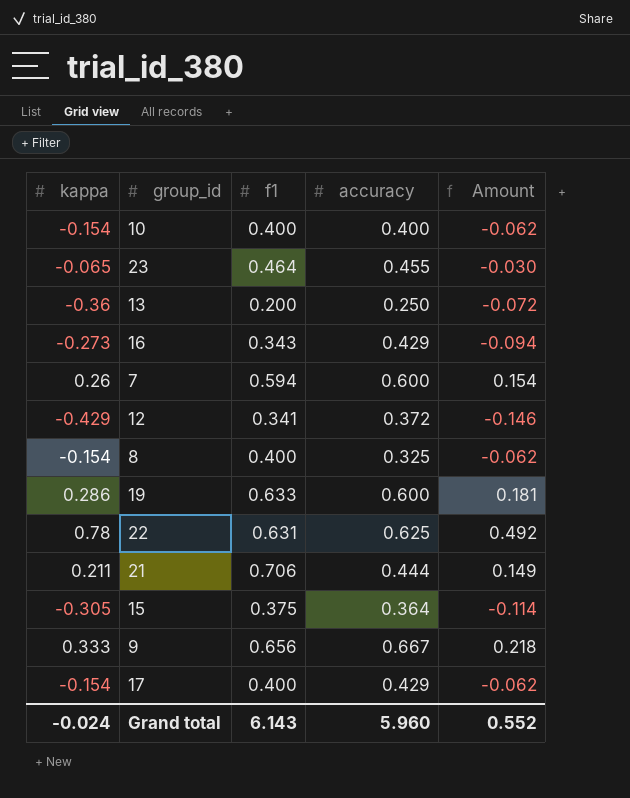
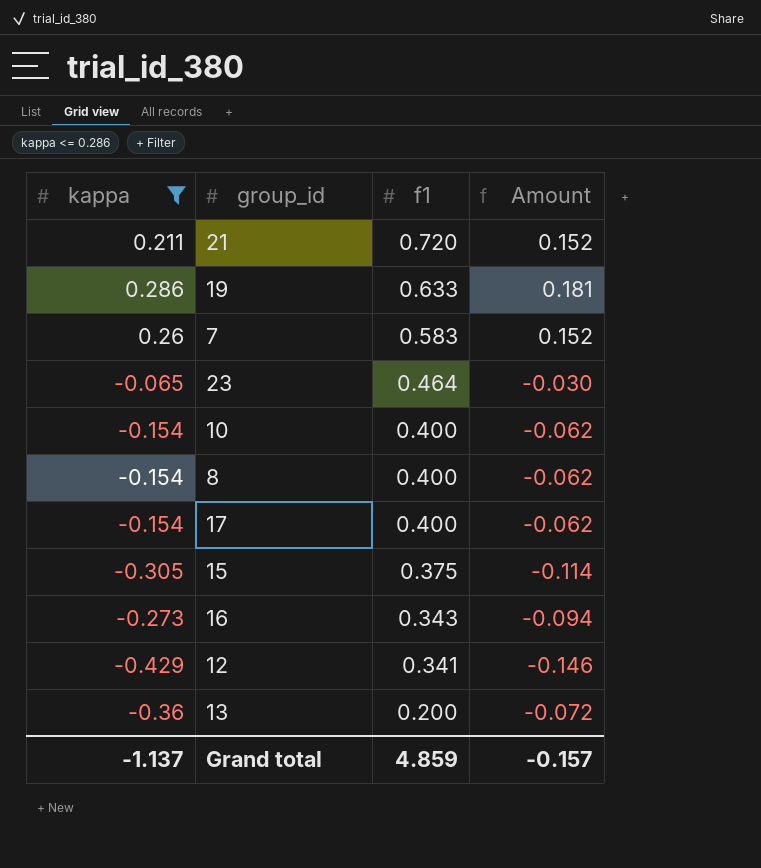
filter: none -> kappa <= 0.286
row order: none -> f1 descending
column accuracy | position: 4 -> none
21 | f1: 0.706 -> 0.720
21 | Amount: 0.149 -> 0.152
7 | f1: 0.594 -> 0.583
7 | Amount: 0.154 -> 0.152
Grand total | kappa: -0.024 -> -1.137
Grand total | f1: 6.143 -> 4.859
Grand total | Amount: 0.552 -> -0.157

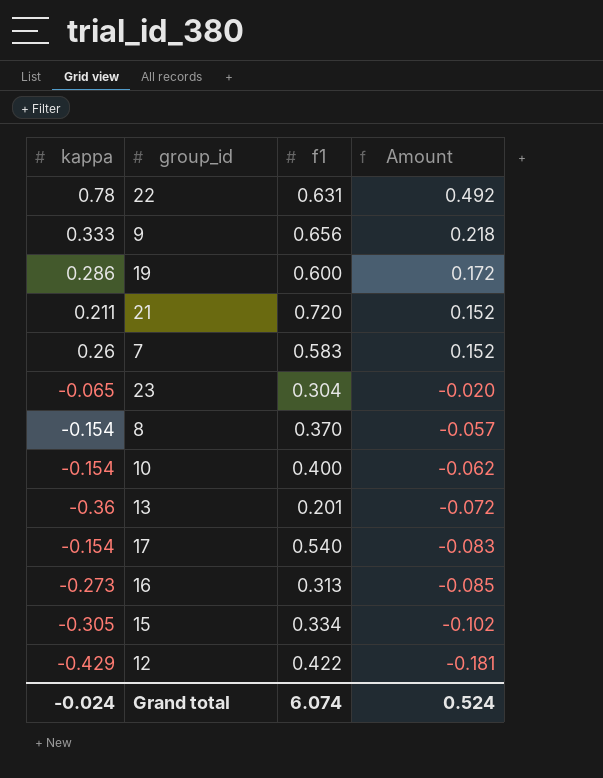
filter: kappa <= 0.286 -> none
row order: f1 descending -> Amount descending
19 | f1: 0.633 -> 0.600
19 | Amount: 0.181 -> 0.172
23 | f1: 0.464 -> 0.304
23 | Amount: -0.030 -> -0.020
8 | f1: 0.400 -> 0.370
8 | Amount: -0.062 -> -0.057
13 | f1: 0.200 -> 0.201
17 | f1: 0.400 -> 0.540
17 | Amount: -0.062 -> -0.083
16 | f1: 0.343 -> 0.313
16 | Amount: -0.094 -> -0.085
15 | f1: 0.375 -> 0.334
15 | Amount: -0.114 -> -0.102
12 | f1: 0.341 -> 0.422
12 | Amount: -0.146 -> -0.181
Grand total | kappa: -1.137 -> -0.024
Grand total | f1: 4.859 -> 6.074
Grand total | Amount: -0.157 -> 0.524

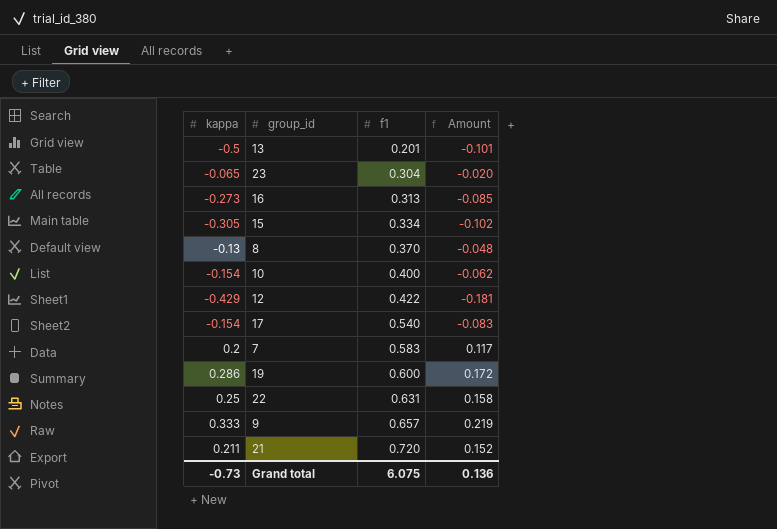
row order: Amount descending -> f1 ascending
13 | kappa: -0.36 -> -0.5
13 | Amount: -0.072 -> -0.101
8 | kappa: -0.154 -> -0.13
8 | Amount: -0.057 -> -0.048
7 | kappa: 0.26 -> 0.2
7 | Amount: 0.152 -> 0.117
22 | kappa: 0.78 -> 0.25
22 | Amount: 0.492 -> 0.158
9 | f1: 0.656 -> 0.657
9 | Amount: 0.218 -> 0.219
Grand total | kappa: -0.024 -> -0.73
Grand total | f1: 6.074 -> 6.075
Grand total | Amount: 0.524 -> 0.136

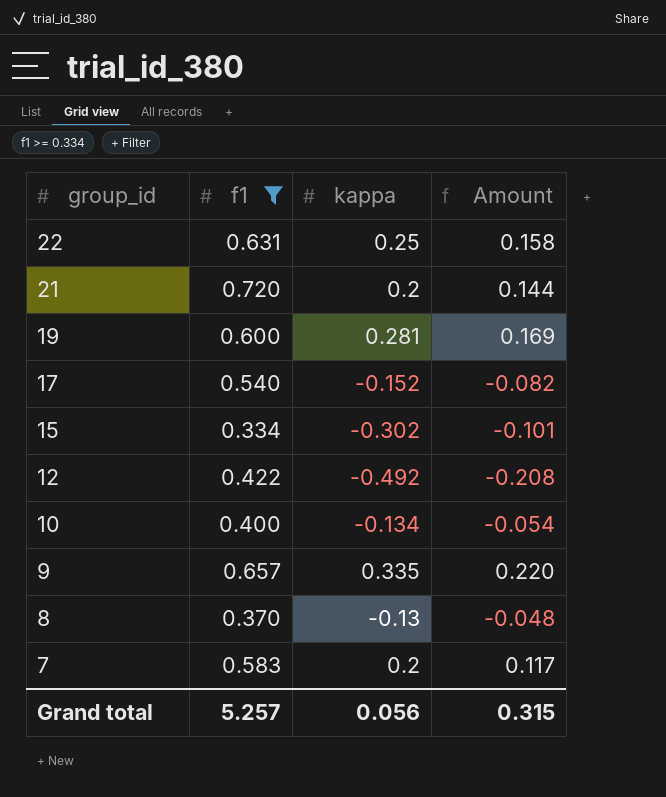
filter: none -> f1 >= 0.334
row order: f1 ascending -> group_id descending
column kappa | position: 1 -> 3
21 | kappa: 0.211 -> 0.2
21 | Amount: 0.152 -> 0.144
19 | kappa: 0.286 -> 0.281
19 | Amount: 0.172 -> 0.169
17 | kappa: -0.154 -> -0.152
17 | Amount: -0.083 -> -0.082
15 | kappa: -0.305 -> -0.302
15 | Amount: -0.102 -> -0.101
12 | kappa: -0.429 -> -0.492
12 | Amount: -0.181 -> -0.208
10 | kappa: -0.154 -> -0.134
10 | Amount: -0.062 -> -0.054
9 | kappa: 0.333 -> 0.335
9 | Amount: 0.219 -> 0.220
Grand total | f1: 6.075 -> 5.257
Grand total | kappa: -0.73 -> 0.056
Grand total | Amount: 0.136 -> 0.315

